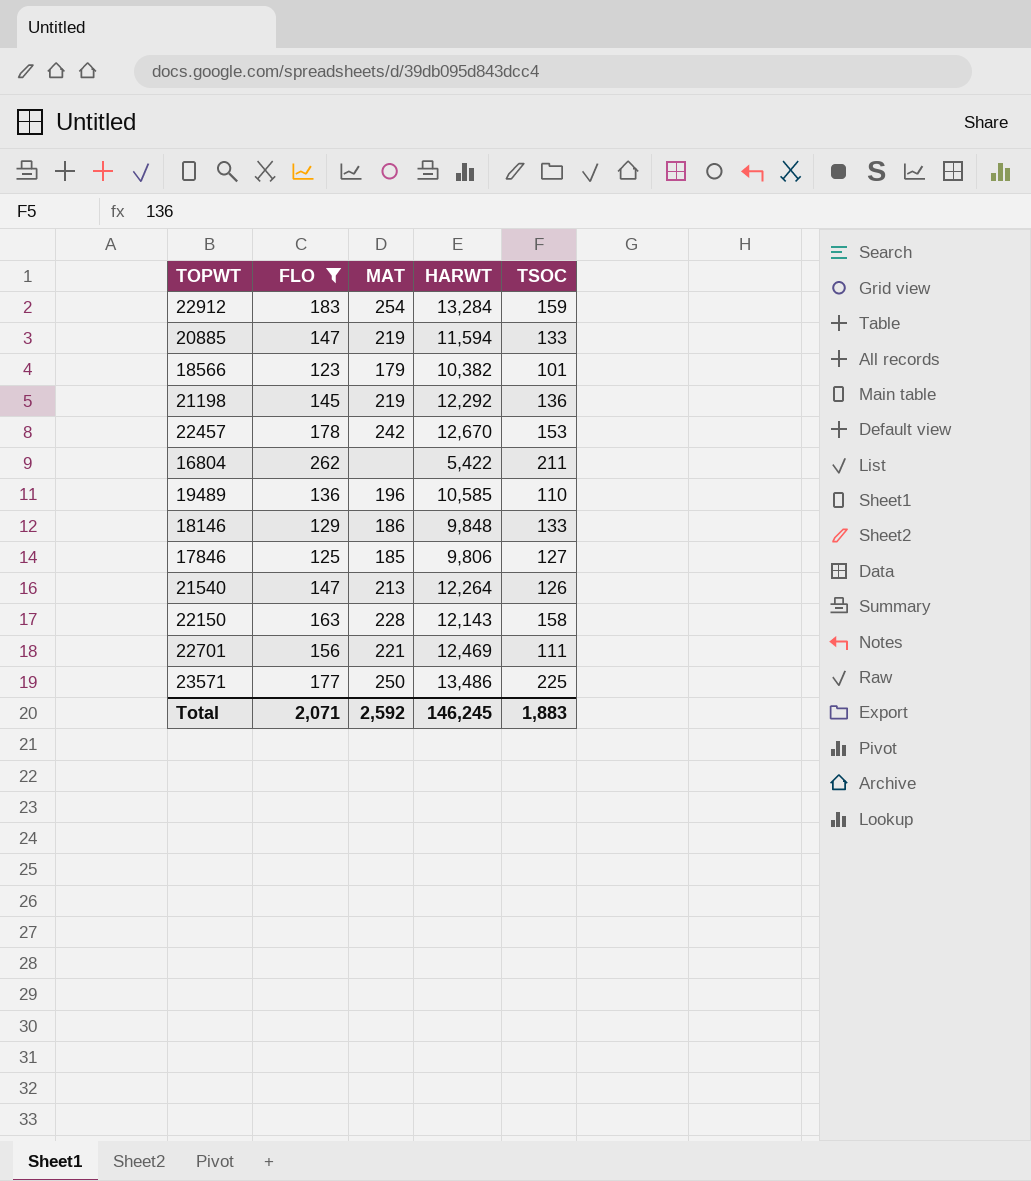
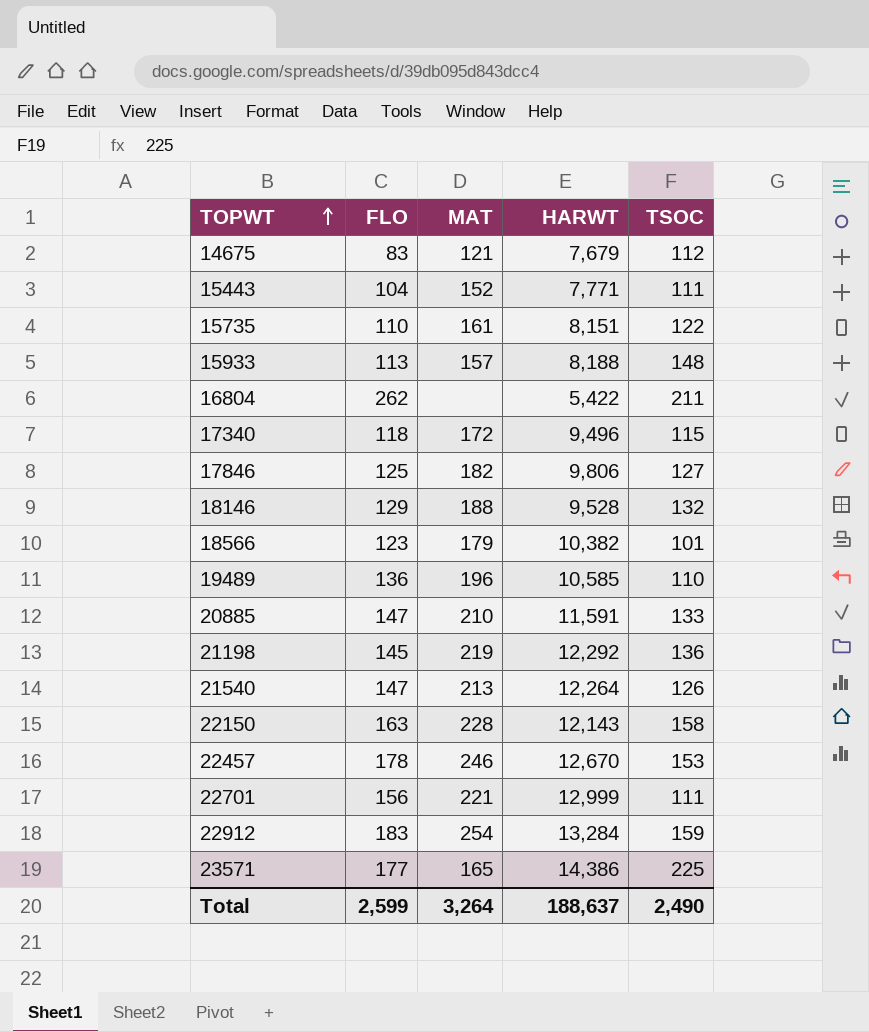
filter: FLO >= 123 -> none
row order: none -> TOPWT ascending
17846 | MAT: 185 -> 182
18146 | MAT: 186 -> 188
18146 | HARWT: 9,848 -> 9,528
18146 | TSOC: 133 -> 132
20885 | MAT: 219 -> 210
20885 | HARWT: 11,594 -> 11,591
22457 | MAT: 242 -> 246
22701 | HARWT: 12,469 -> 12,999
23571 | MAT: 250 -> 165
23571 | HARWT: 13,486 -> 14,386
Total | FLO: 2,071 -> 2,599
Total | MAT: 2,592 -> 3,264
Total | HARWT: 146,245 -> 188,637
Total | TSOC: 1,883 -> 2,490

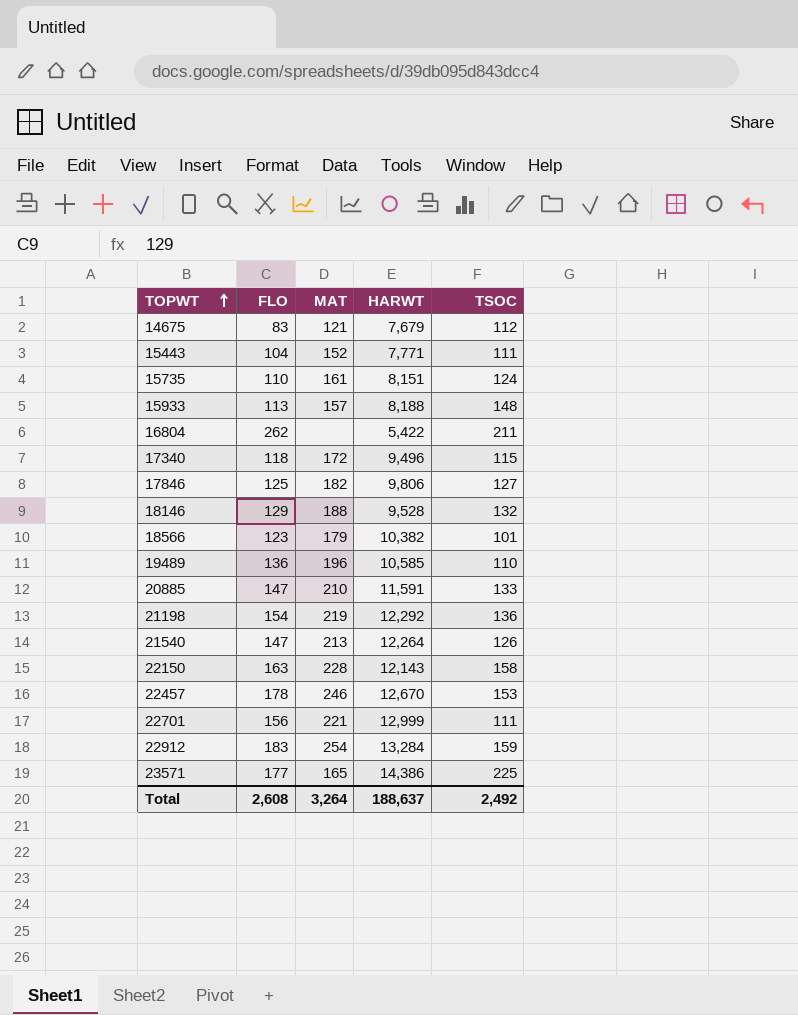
15735 | TSOC: 122 -> 124
21198 | FLO: 145 -> 154
Total | FLO: 2,599 -> 2,608
Total | TSOC: 2,490 -> 2,492

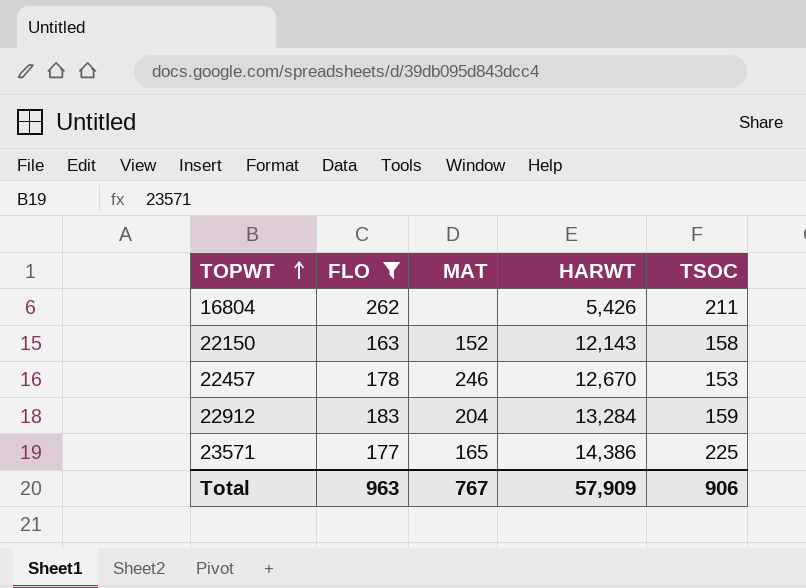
filter: none -> FLO >= 163
16804 | HARWT: 5,422 -> 5,426
22150 | MAT: 228 -> 152
22912 | MAT: 254 -> 204
Total | FLO: 2,608 -> 963
Total | MAT: 3,264 -> 767
Total | HARWT: 188,637 -> 57,909
Total | TSOC: 2,492 -> 906

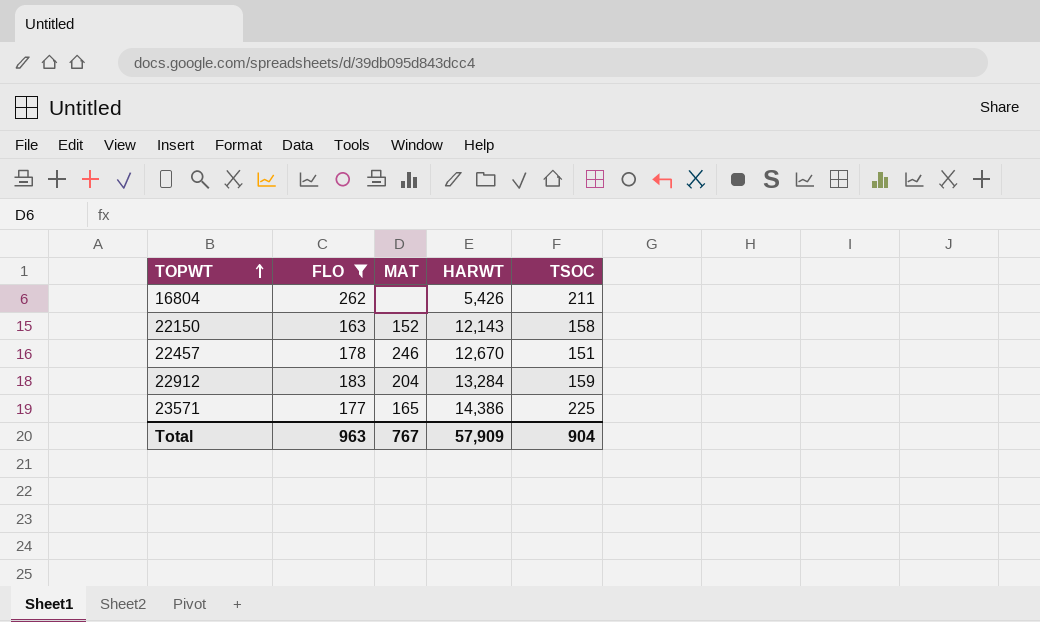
22457 | TSOC: 153 -> 151
Total | TSOC: 906 -> 904

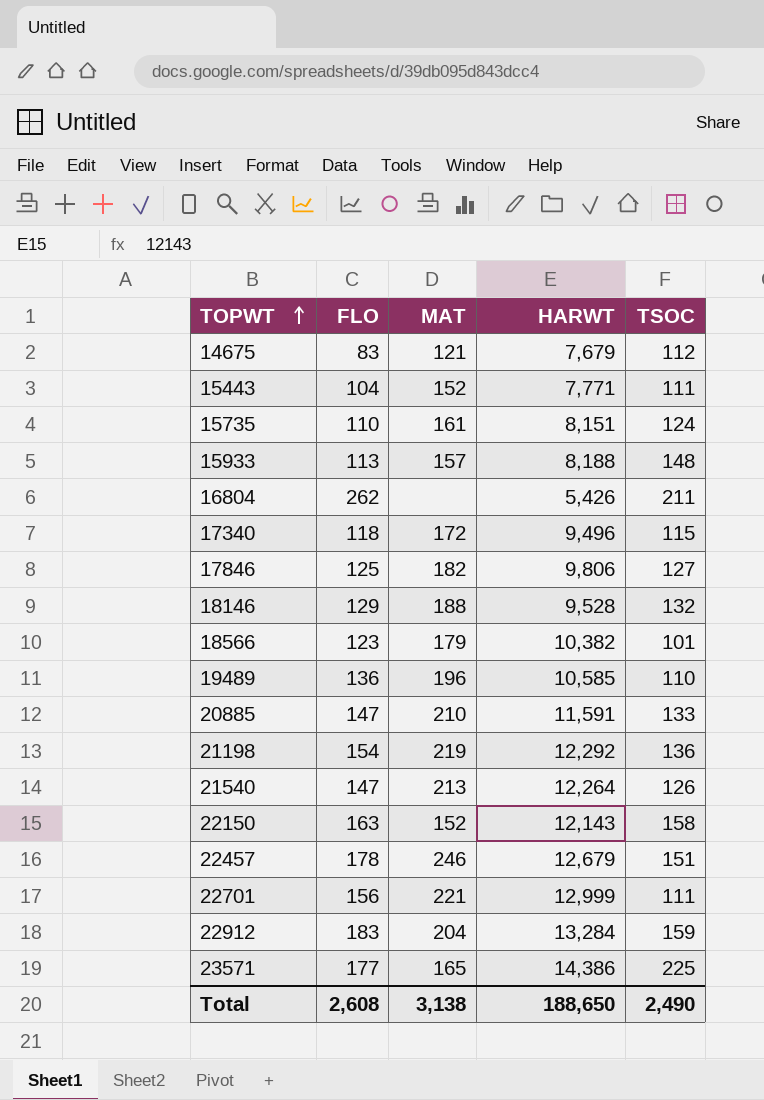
filter: FLO >= 163 -> none
22457 | HARWT: 12,670 -> 12,679
Total | FLO: 963 -> 2,608
Total | MAT: 767 -> 3,138
Total | HARWT: 57,909 -> 188,650
Total | TSOC: 904 -> 2,490

